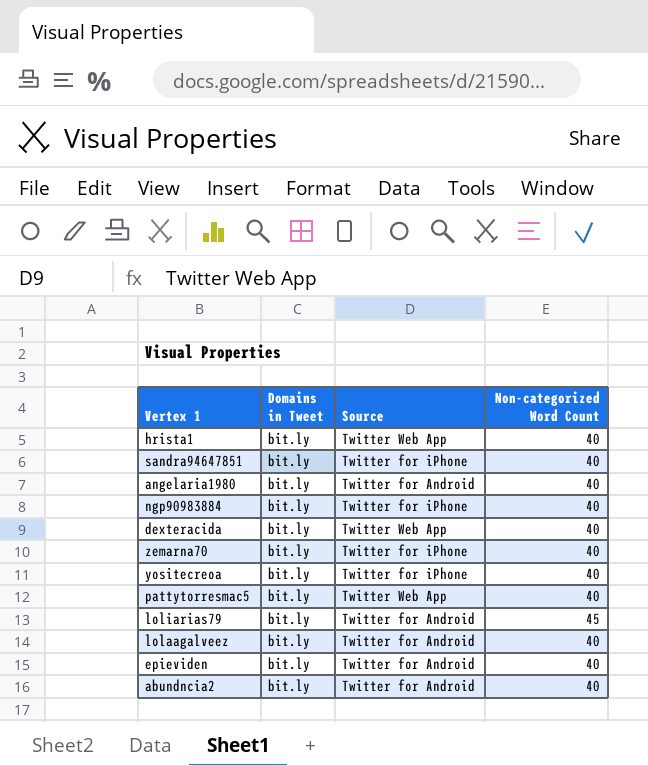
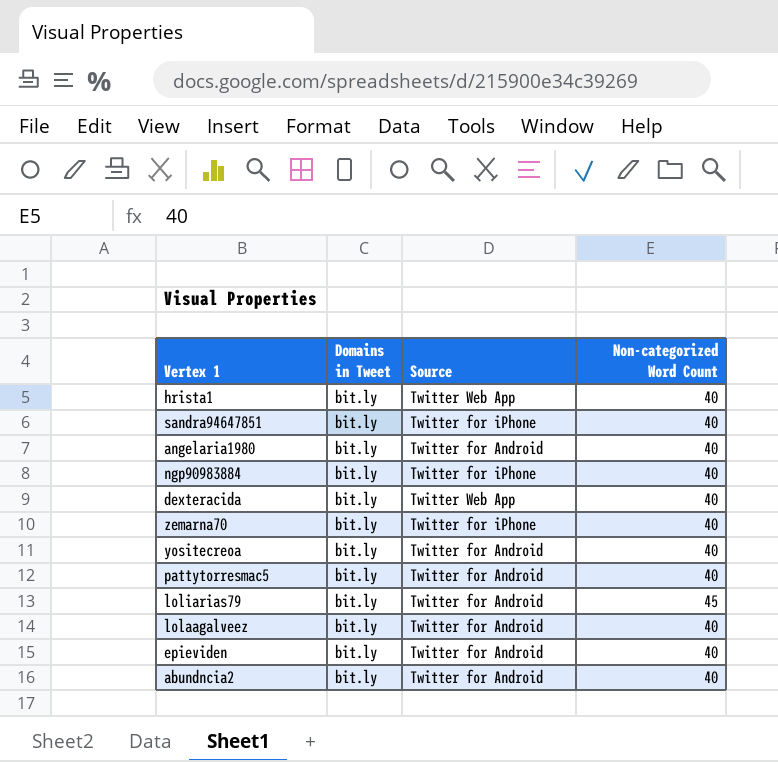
yositecreoa | Source: Twitter for iPhone -> Twitter for Android
pattytorresmac5 | Source: Twitter Web App -> Twitter for Android

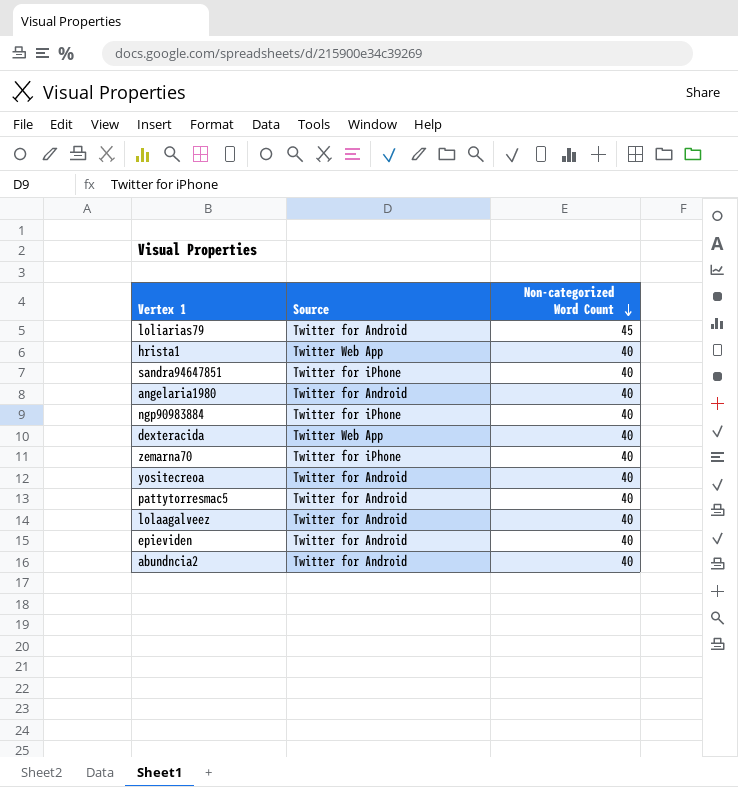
row order: none -> Non-categorized Word Count descending
column Domains in Tweet | position: 2 -> none

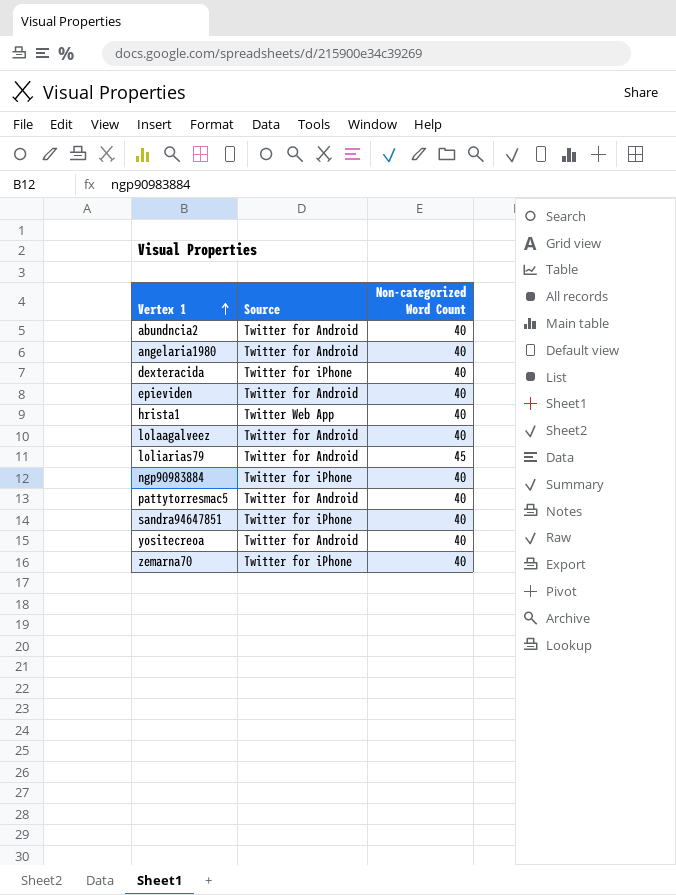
row order: Non-categorized Word Count descending -> Vertex 1 ascending
dexteracida | Source: Twitter Web App -> Twitter for iPhone

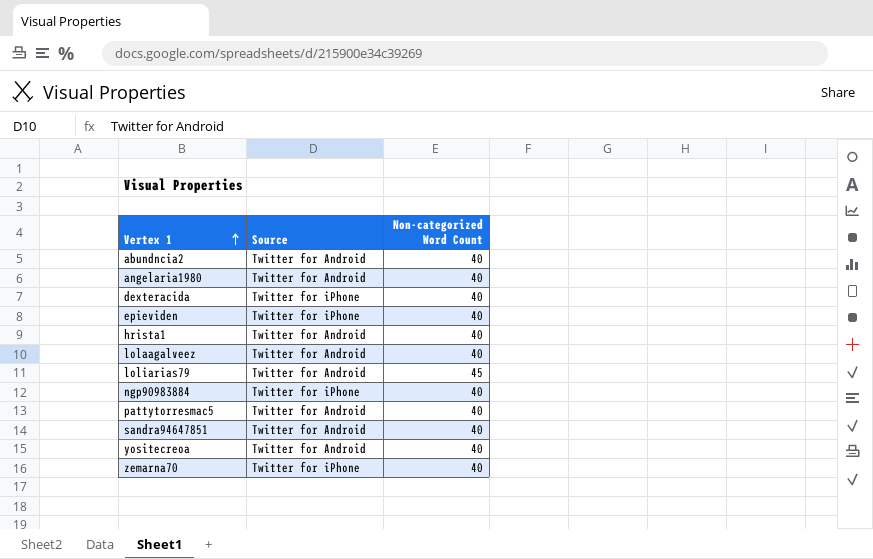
epieviden | Source: Twitter for Android -> Twitter for iPhone
hrista1 | Source: Twitter Web App -> Twitter for Android
sandra94647851 | Source: Twitter for iPhone -> Twitter for Android

